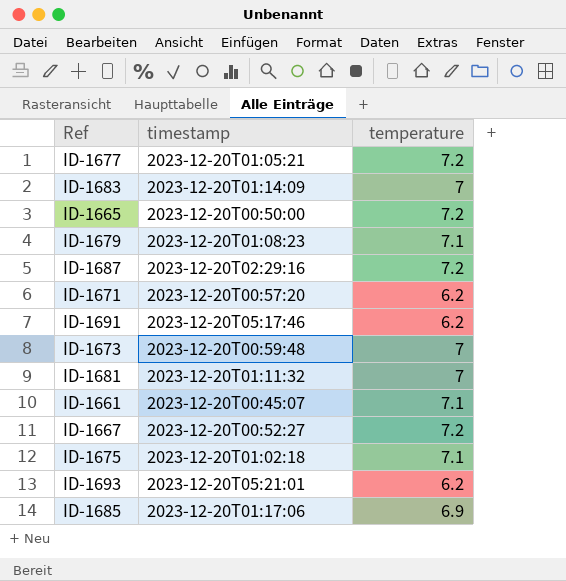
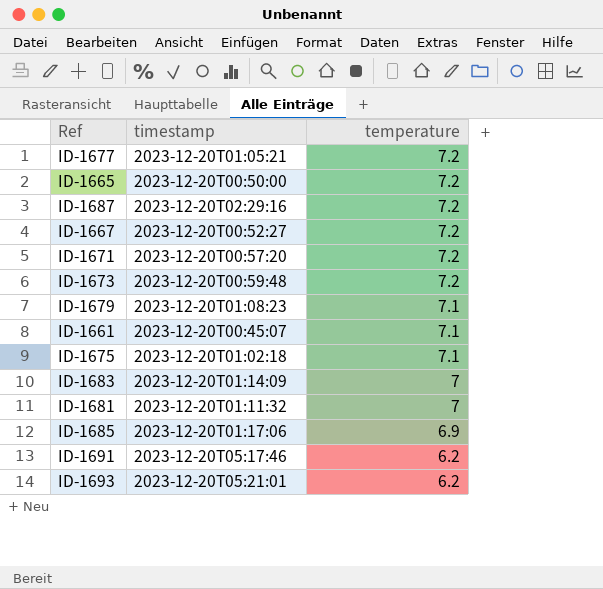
row order: none -> temperature descending
ID-1671 | temperature: 6.2 -> 7.2
ID-1673 | temperature: 7 -> 7.2

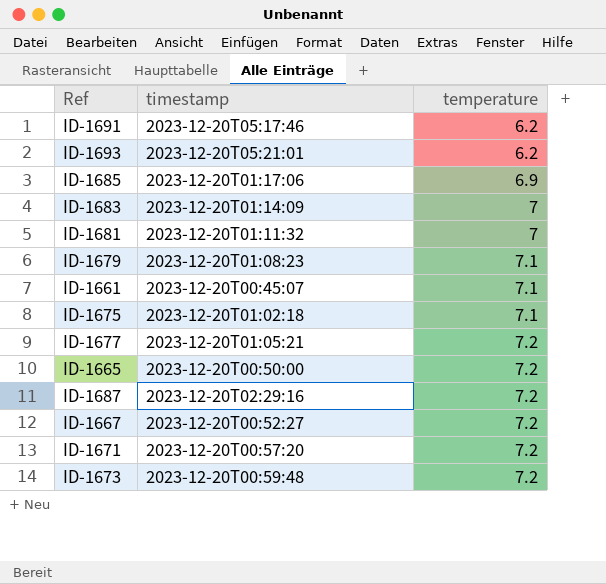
row order: temperature descending -> temperature ascending

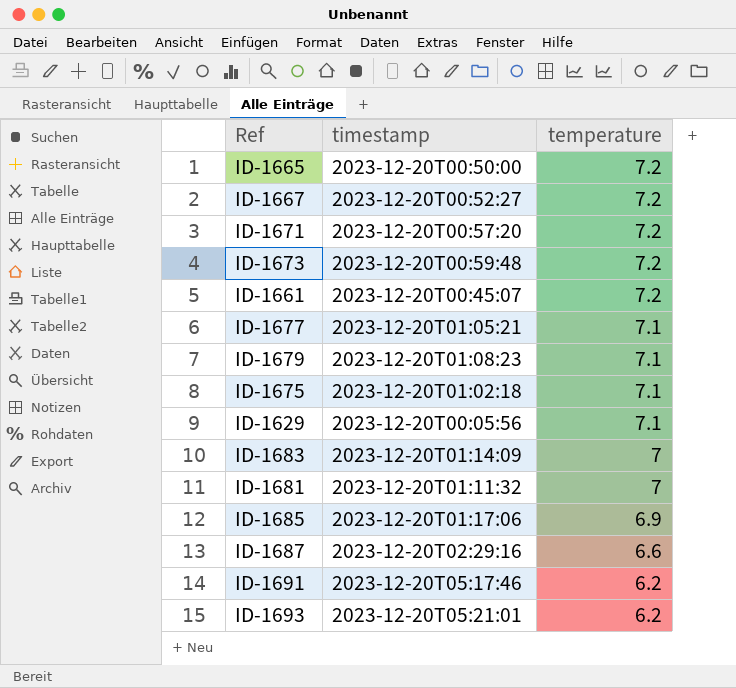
row order: temperature ascending -> temperature descending
ID-1661 | temperature: 7.1 -> 7.2
ID-1677 | temperature: 7.2 -> 7.1
row ID-1629: none -> 2023-12-20T00:05:56 | 7.1
ID-1687 | temperature: 7.2 -> 6.6

